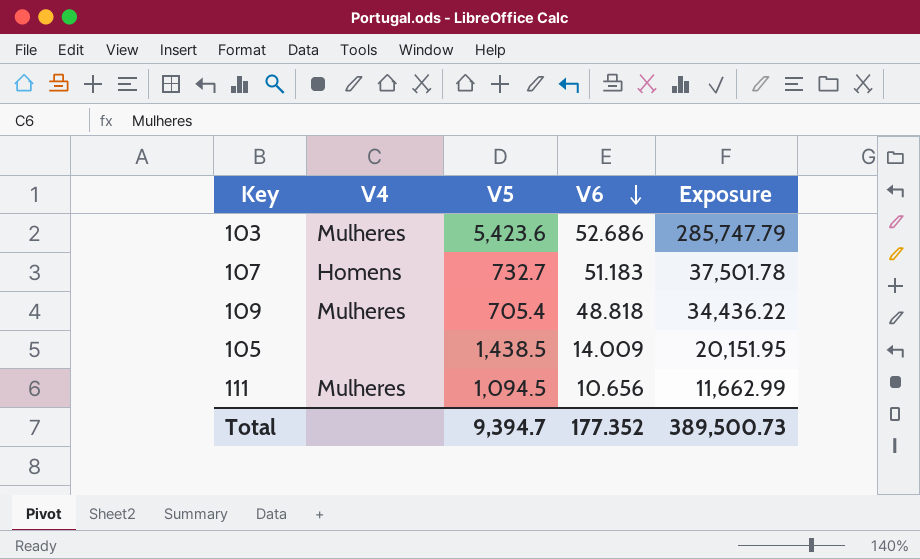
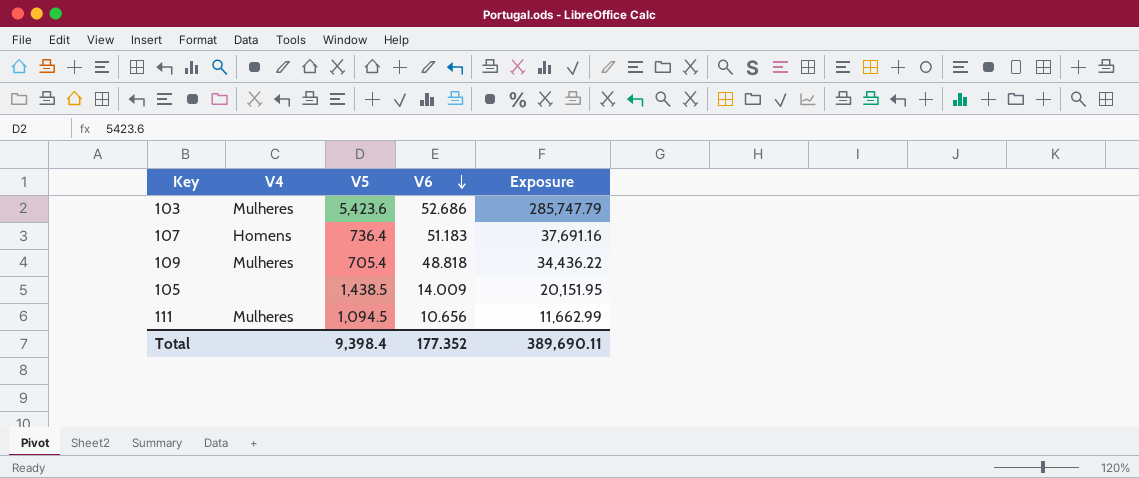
107 | V5: 732.7 -> 736.4
107 | Exposure: 37,501.78 -> 37,691.16
Total | V5: 9,394.7 -> 9,398.4
Total | Exposure: 389,500.73 -> 389,690.11

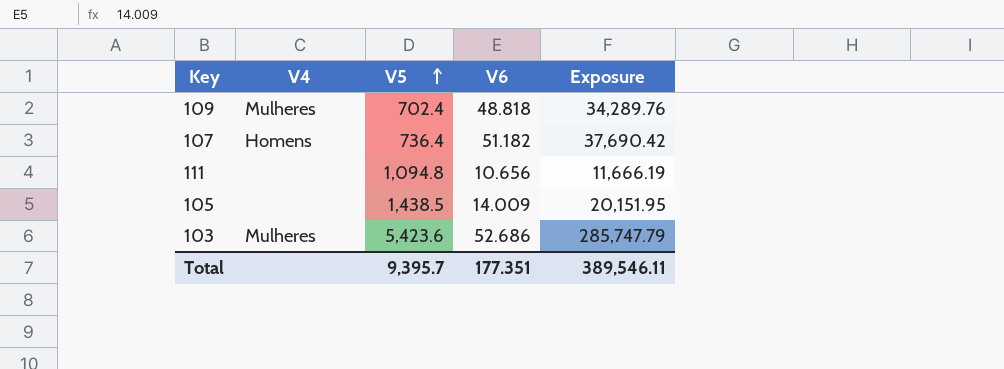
row order: V6 descending -> V5 ascending
109 | V5: 705.4 -> 702.4
109 | Exposure: 34,436.22 -> 34,289.76
107 | V6: 51.183 -> 51.182
107 | Exposure: 37,691.16 -> 37,690.42
111 | V4: Mulheres -> none
111 | V5: 1,094.5 -> 1,094.8
111 | Exposure: 11,662.99 -> 11,666.19
Total | V5: 9,398.4 -> 9,395.7
Total | V6: 177.352 -> 177.351
Total | Exposure: 389,690.11 -> 389,546.11

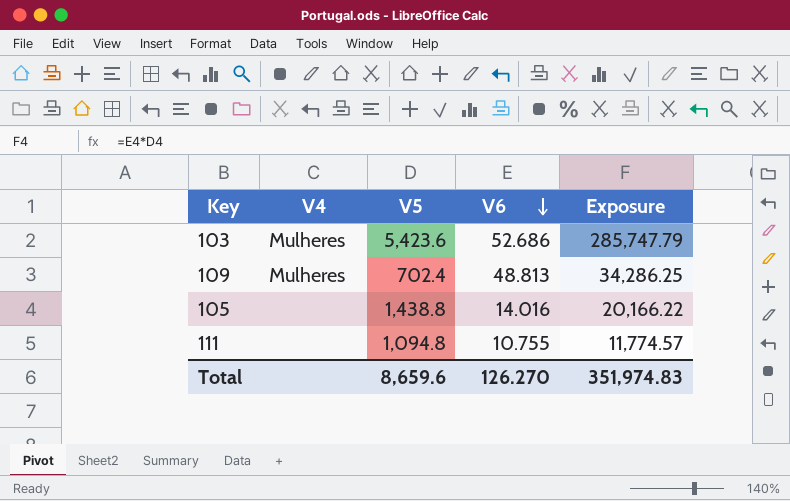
row order: V5 ascending -> V6 descending
row 107: Homens | 736.4 | 51.182 | 37,690.42 -> none
109 | V6: 48.818 -> 48.813
109 | Exposure: 34,289.76 -> 34,286.25
105 | V5: 1,438.5 -> 1,438.8
105 | V6: 14.009 -> 14.016
105 | Exposure: 20,151.95 -> 20,166.22
111 | V6: 10.656 -> 10.755
111 | Exposure: 11,666.19 -> 11,774.57
Total | V5: 9,395.7 -> 8,659.6
Total | V6: 177.351 -> 126.270
Total | Exposure: 389,546.11 -> 351,974.83

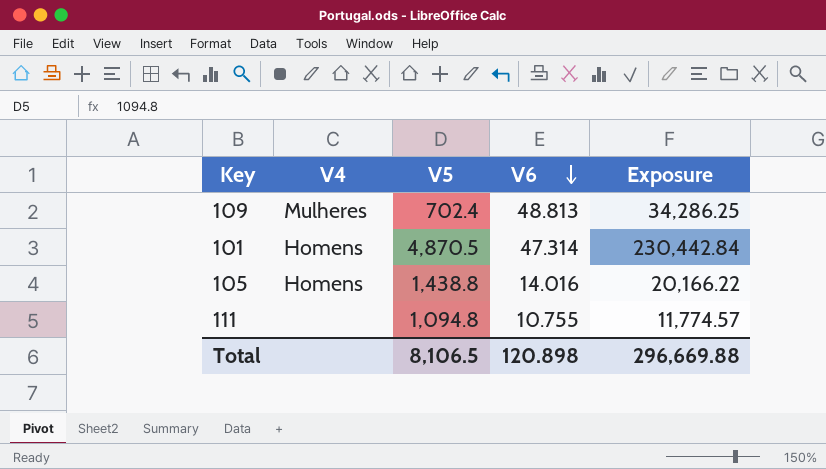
row 103: Mulheres | 5,423.6 | 52.686 | 285,747.79 -> none
row 101: none -> Homens | 4,870.5 | 47.314 | 230,442.84
105 | V4: none -> Homens
Total | V5: 8,659.6 -> 8,106.5
Total | V6: 126.270 -> 120.898
Total | Exposure: 351,974.83 -> 296,669.88

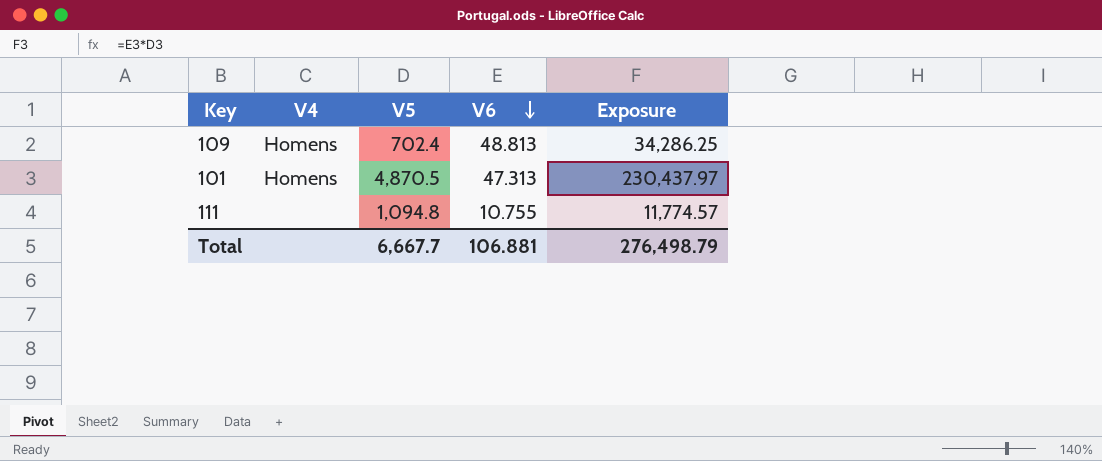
row 105: Homens | 1,438.8 | 14.016 | 20,166.22 -> none
109 | V4: Mulheres -> Homens
101 | V6: 47.314 -> 47.313
101 | Exposure: 230,442.84 -> 230,437.97
Total | V5: 8,106.5 -> 6,667.7
Total | V6: 120.898 -> 106.881
Total | Exposure: 296,669.88 -> 276,498.79

